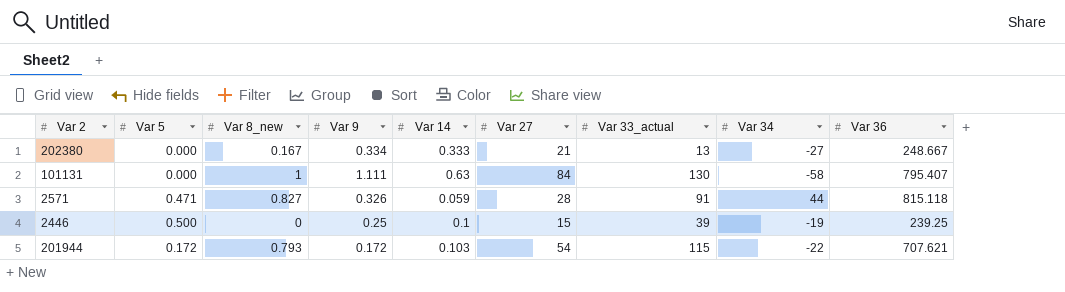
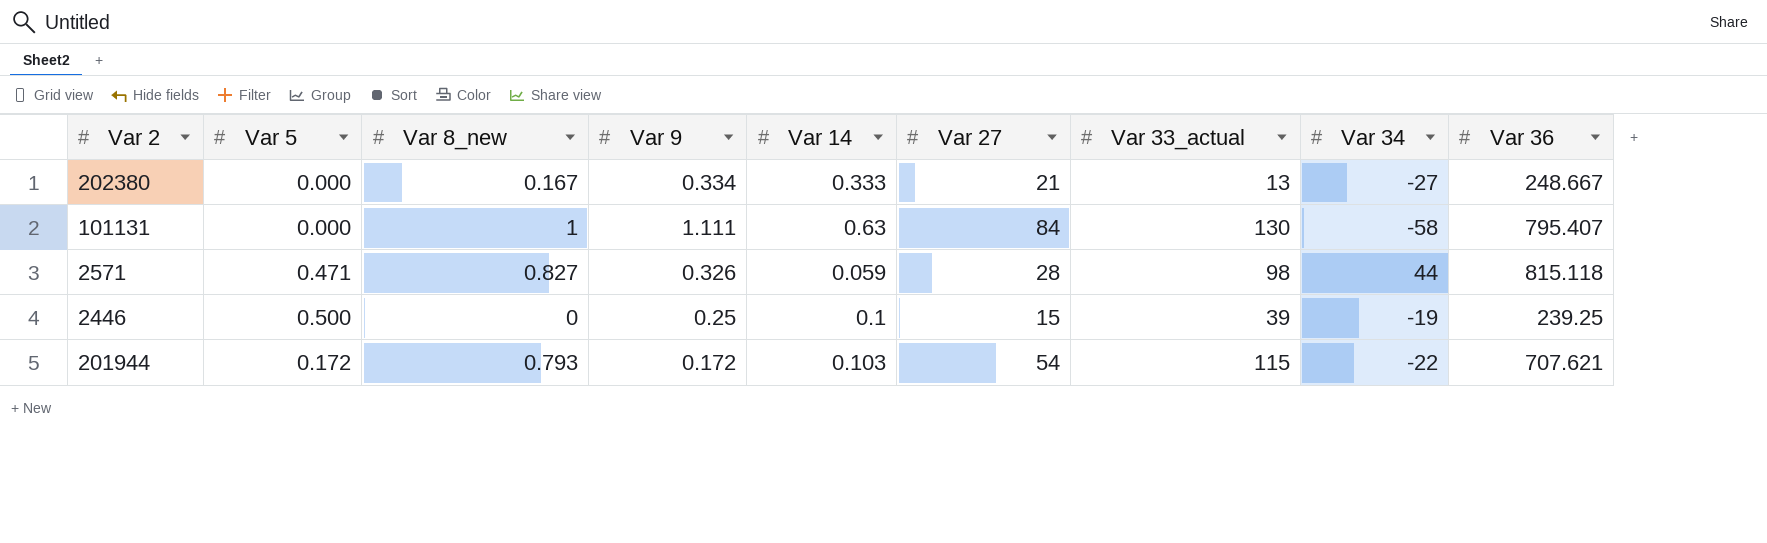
2571 | Var 33_actual: 91 -> 98

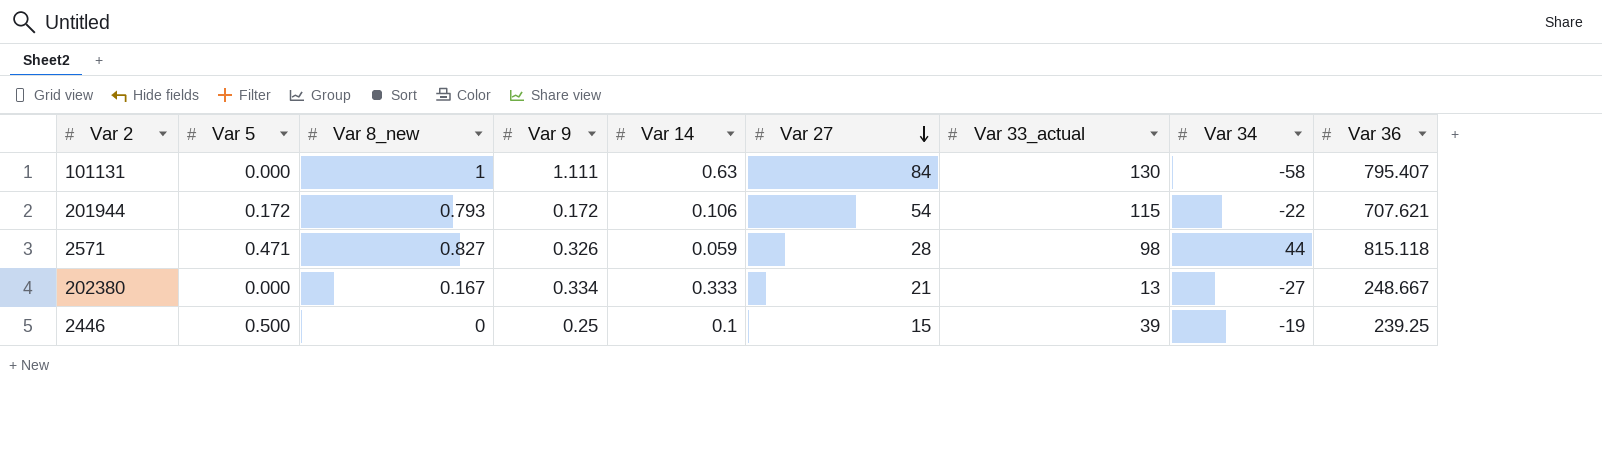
row order: none -> Var 27 descending
201944 | Var 14: 0.103 -> 0.106

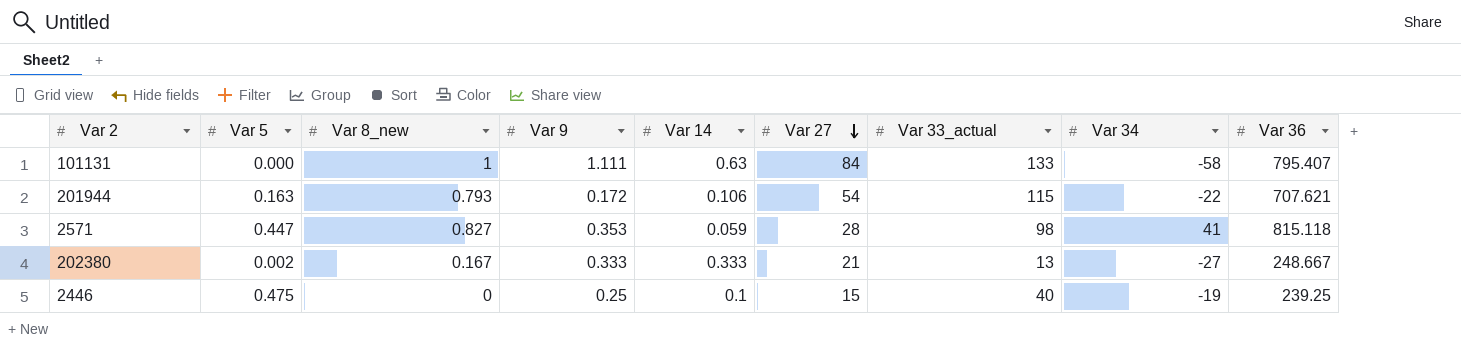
101131 | Var 33_actual: 130 -> 133
201944 | Var 5: 0.172 -> 0.163
2571 | Var 5: 0.471 -> 0.447
2571 | Var 9: 0.326 -> 0.353
2571 | Var 34: 44 -> 41
202380 | Var 5: 0.000 -> 0.002
202380 | Var 9: 0.334 -> 0.333
2446 | Var 5: 0.500 -> 0.475
2446 | Var 33_actual: 39 -> 40

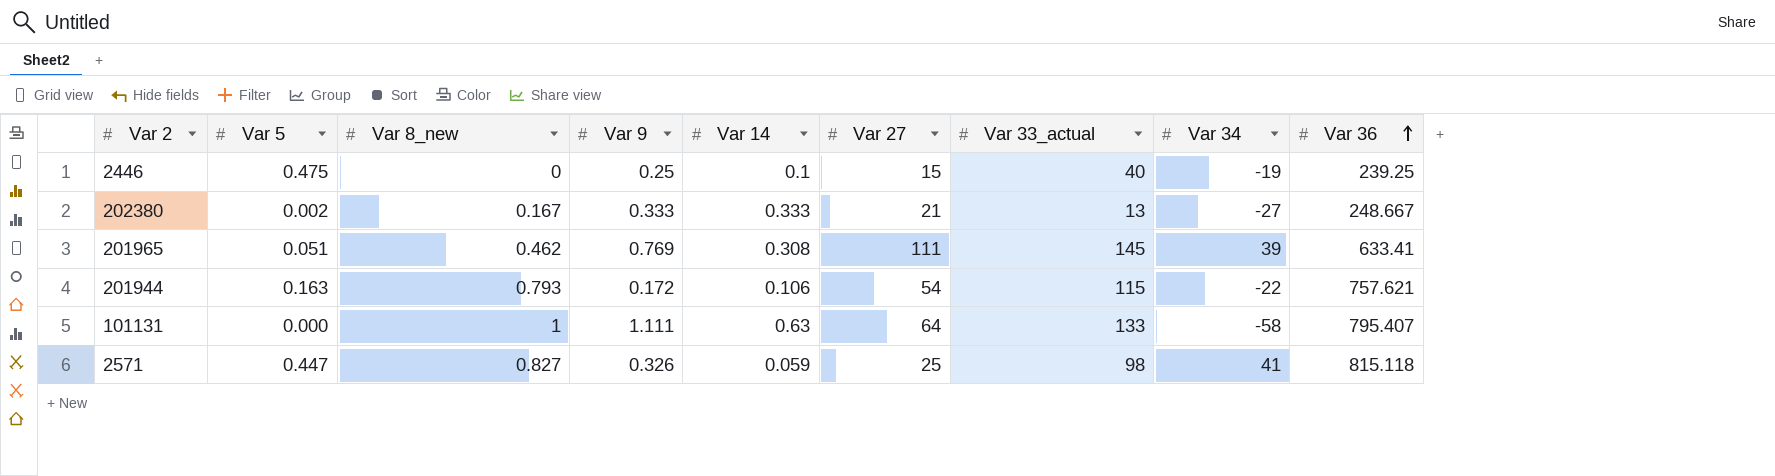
row order: Var 27 descending -> Var 36 ascending
row 201965: none -> 0.051 | 0.462 | 0.769 | 0.308 | 111 | 145 | 39 | 633.41
201944 | Var 36: 707.621 -> 757.621
101131 | Var 27: 84 -> 64
2571 | Var 9: 0.353 -> 0.326
2571 | Var 27: 28 -> 25

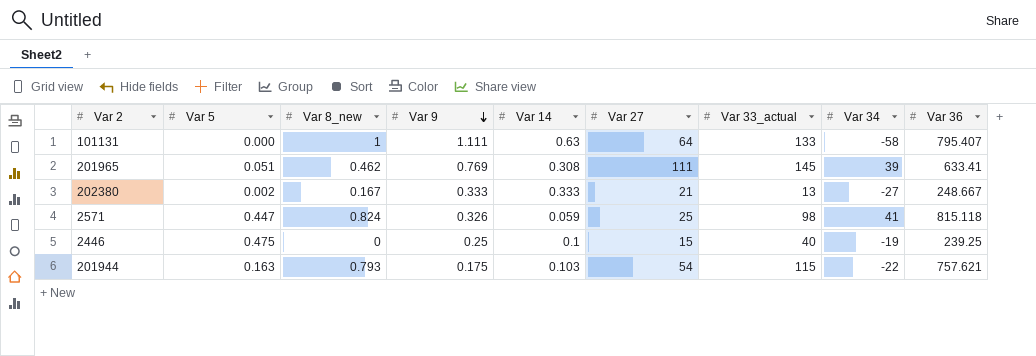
row order: Var 36 ascending -> Var 9 descending
2571 | Var 8_new: 0.827 -> 0.824
201944 | Var 9: 0.172 -> 0.175
201944 | Var 14: 0.106 -> 0.103

